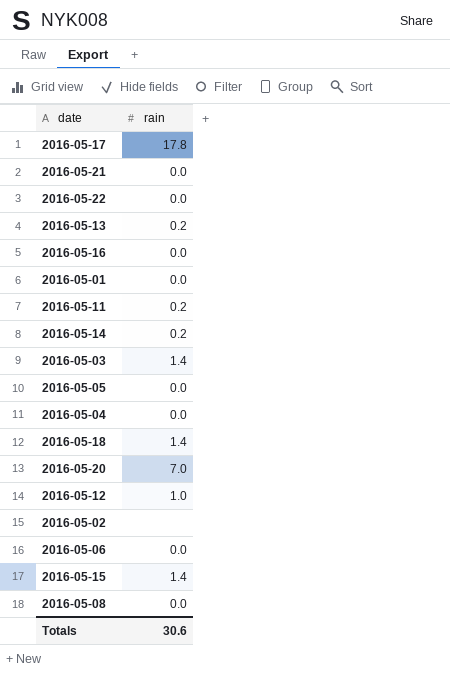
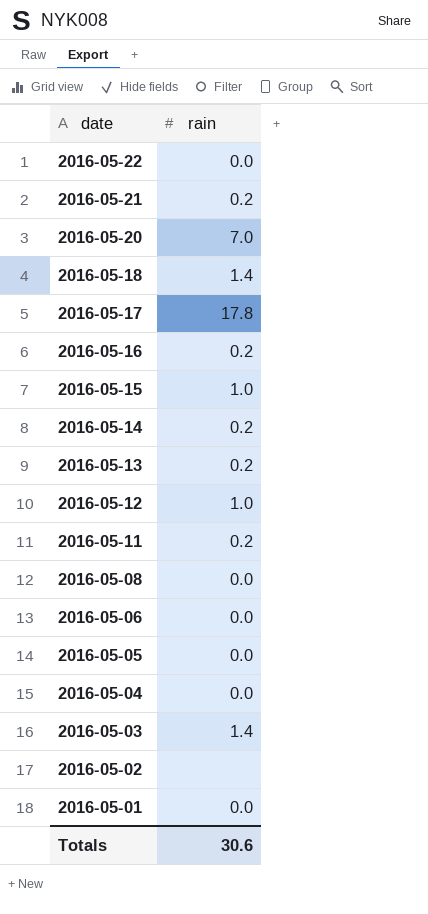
row order: none -> date descending
2016-05-21 | rain: 0.0 -> 0.2
2016-05-16 | rain: 0.0 -> 0.2
2016-05-15 | rain: 1.4 -> 1.0

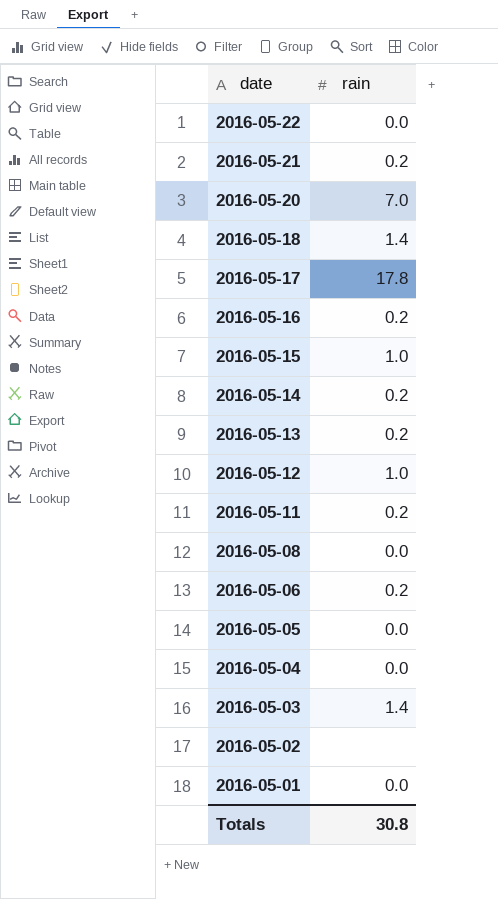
2016-05-06 | rain: 0.0 -> 0.2
Totals | rain: 30.6 -> 30.8

